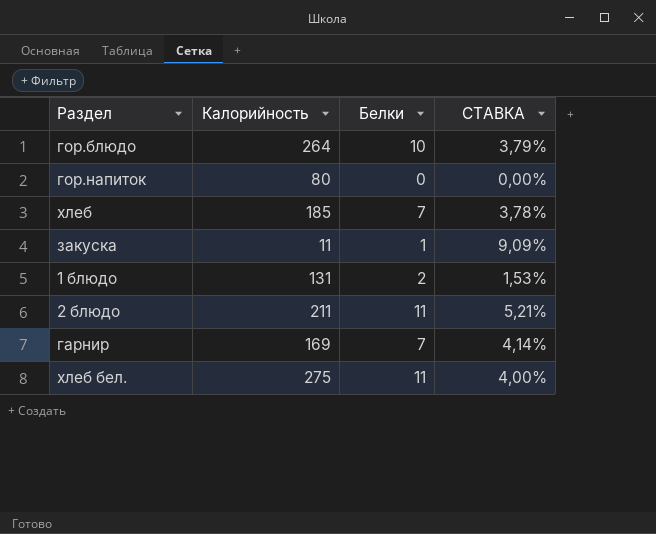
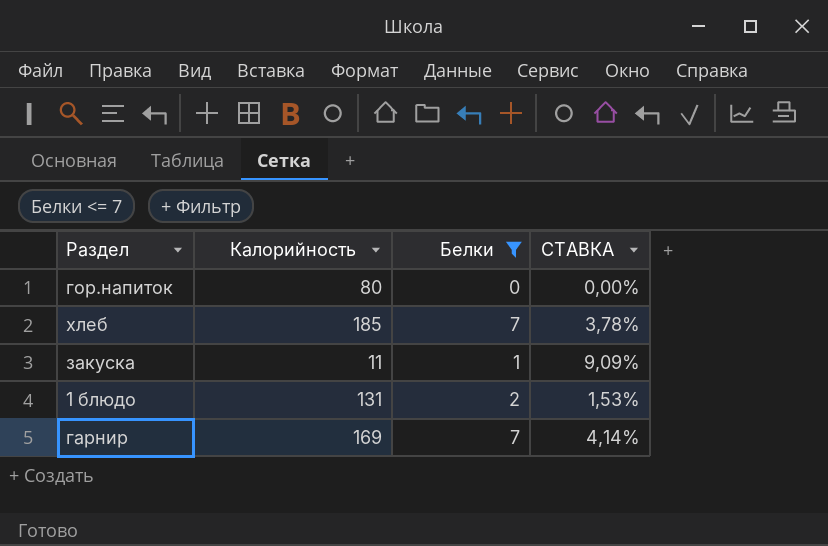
filter: none -> Белки <= 7

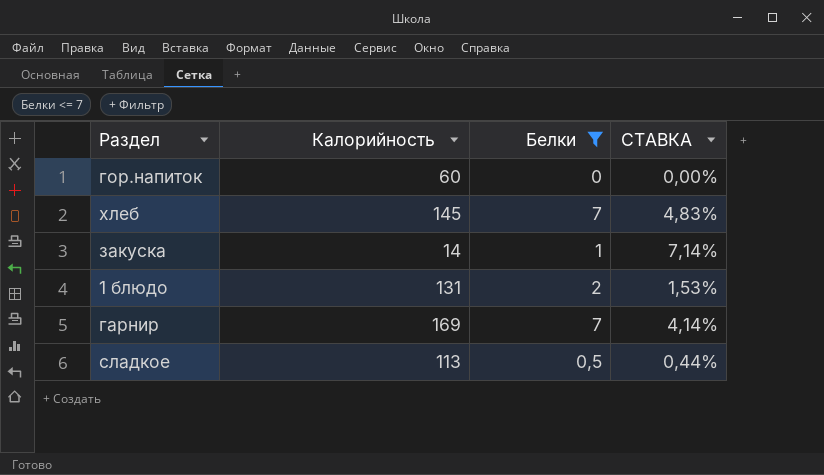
гор.напиток | Калорийность: 80 -> 60
хлеб | Калорийность: 185 -> 145
хлеб | СТАВКА: 3,78% -> 4,83%
закуска | Калорийность: 11 -> 14
закуска | СТАВКА: 9,09% -> 7,14%
row сладкое: none -> 113 | 0,5 | 0,44%

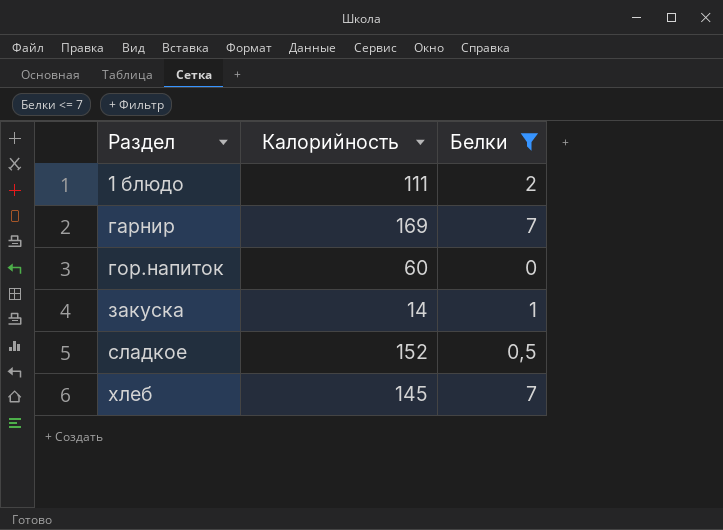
row order: none -> Раздел ascending
column СТАВКА | formula: [Белки] / [Калорийность] -> none
1 блюдо | Калорийность: 131 -> 111
сладкое | Калорийность: 113 -> 152

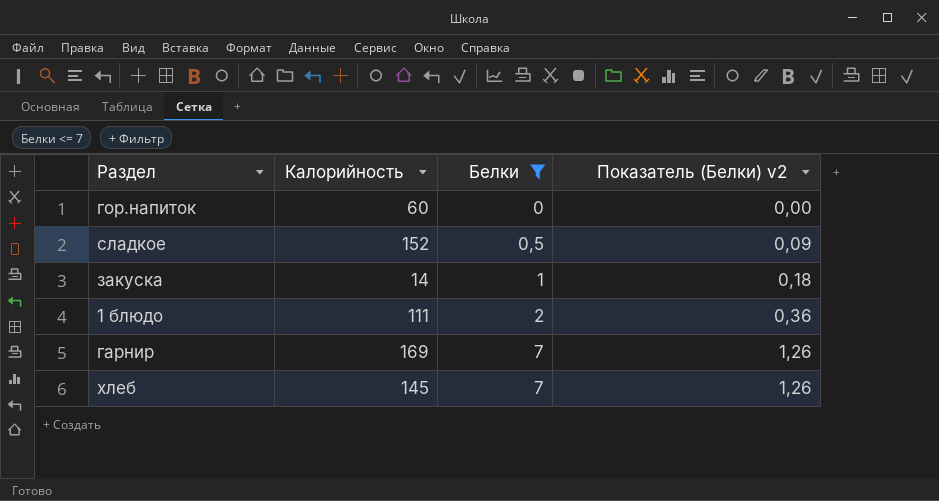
row order: Раздел ascending -> Белки ascending
column Показатель (Белки) v2 | formula: none -> [Белки] * 0,18

